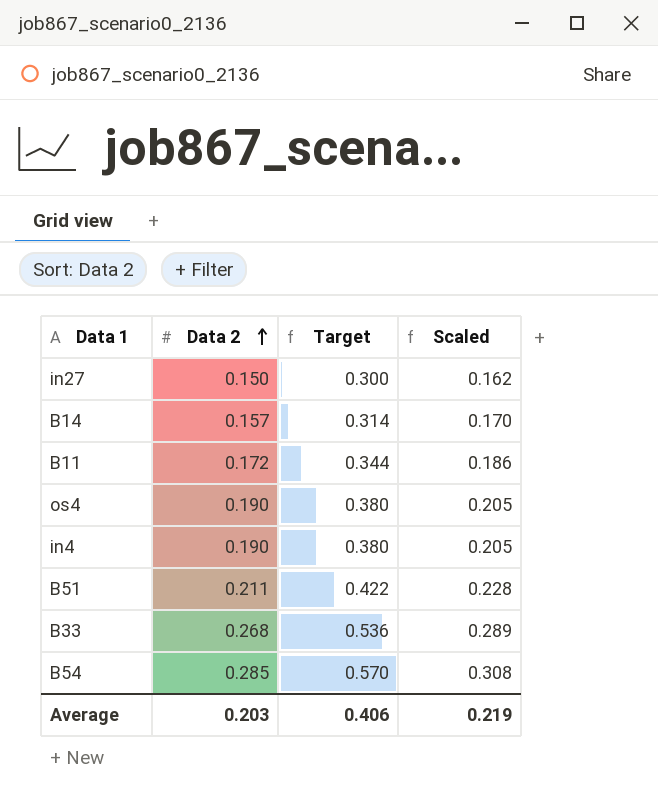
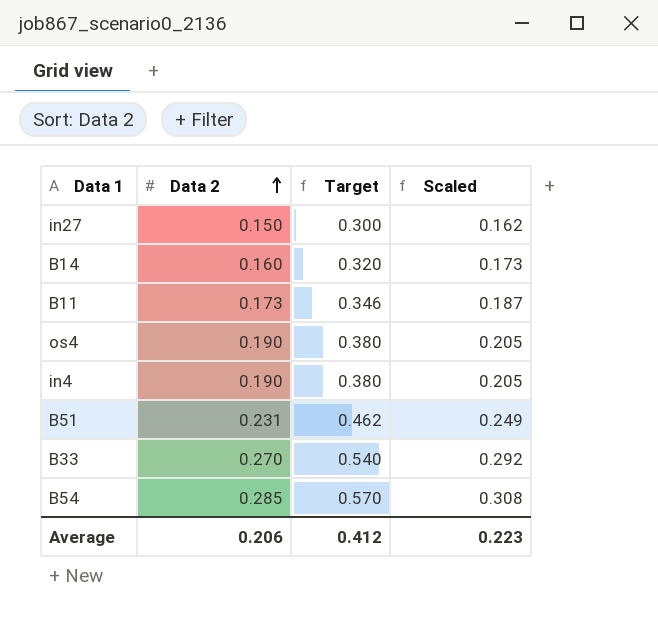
B14 | Data 2: 0.157 -> 0.160
B14 | Target: 0.314 -> 0.320
B14 | Scaled: 0.170 -> 0.173
B11 | Data 2: 0.172 -> 0.173
B11 | Target: 0.344 -> 0.346
B11 | Scaled: 0.186 -> 0.187
B51 | Data 2: 0.211 -> 0.231
B51 | Target: 0.422 -> 0.462
B51 | Scaled: 0.228 -> 0.249
B33 | Data 2: 0.268 -> 0.270
B33 | Target: 0.536 -> 0.540
B33 | Scaled: 0.289 -> 0.292
Average | Data 2: 0.203 -> 0.206
Average | Target: 0.406 -> 0.412
Average | Scaled: 0.219 -> 0.223

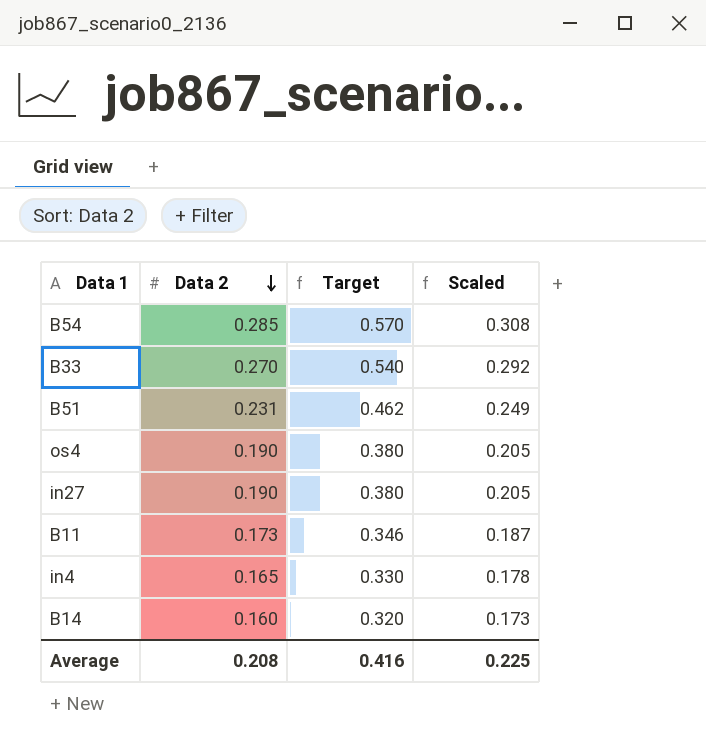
row order: Data 2 ascending -> Data 2 descending
in27 | Data 2: 0.150 -> 0.190
in27 | Target: 0.300 -> 0.380
in27 | Scaled: 0.162 -> 0.205
in4 | Data 2: 0.190 -> 0.165
in4 | Target: 0.380 -> 0.330
in4 | Scaled: 0.205 -> 0.178
Average | Data 2: 0.206 -> 0.208
Average | Target: 0.412 -> 0.416
Average | Scaled: 0.223 -> 0.225

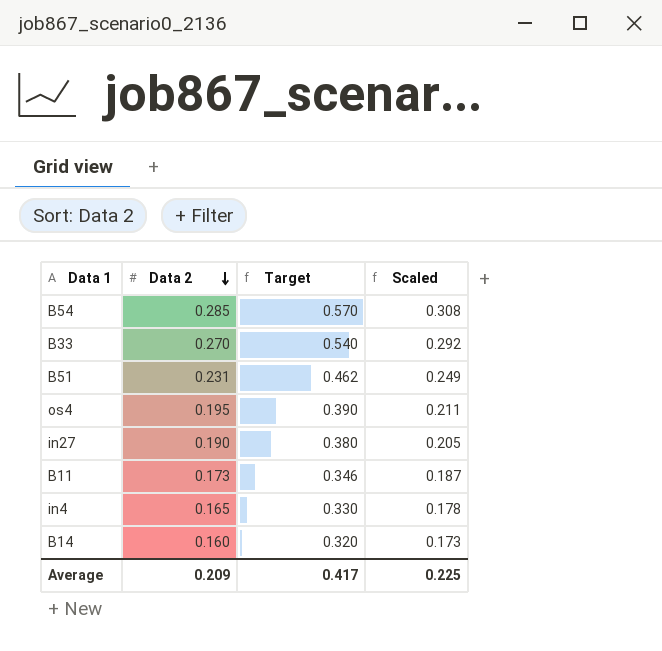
os4 | Data 2: 0.190 -> 0.195
os4 | Target: 0.380 -> 0.390
os4 | Scaled: 0.205 -> 0.211
Average | Data 2: 0.208 -> 0.209
Average | Target: 0.416 -> 0.417

